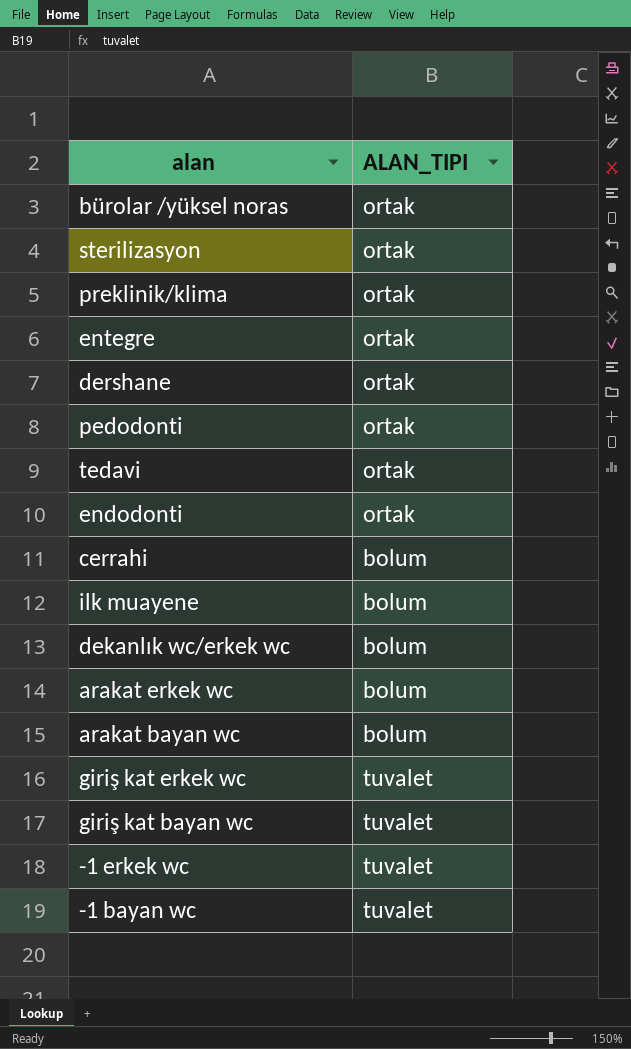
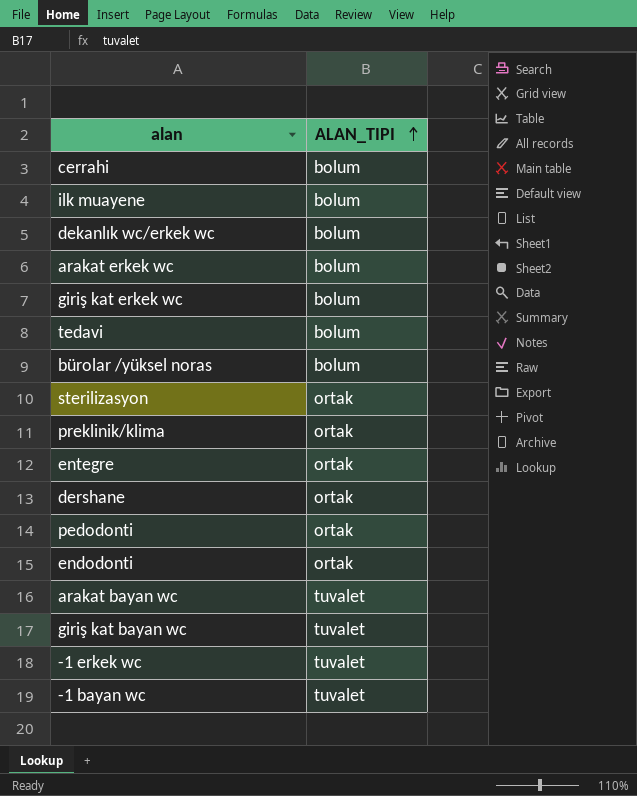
row order: none -> ALAN_TIPI ascending
giriş kat erkek wc | ALAN_TIPI: tuvalet -> bolum
tedavi | ALAN_TIPI: ortak -> bolum
bürolar /yüksel noras | ALAN_TIPI: ortak -> bolum
arakat bayan wc | ALAN_TIPI: bolum -> tuvalet

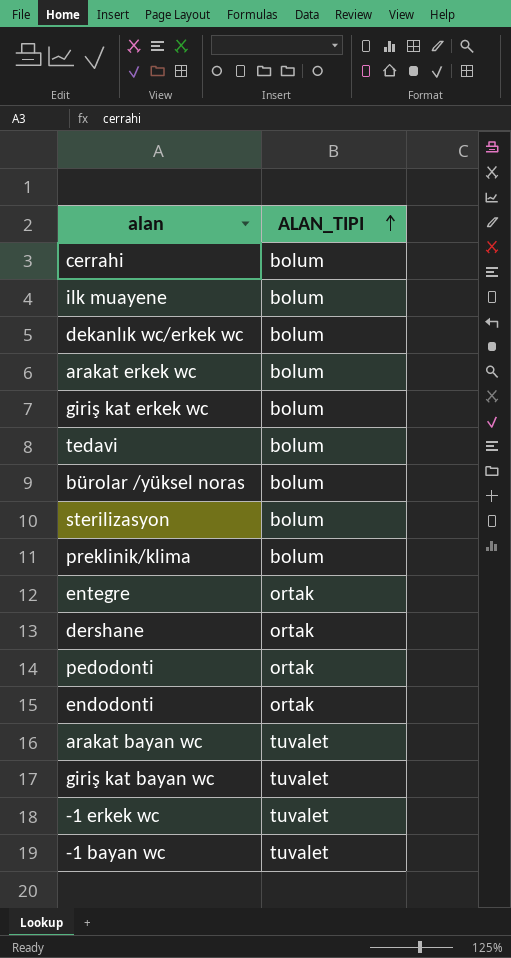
sterilizasyon | ALAN_TIPI: ortak -> bolum
preklinik/klima | ALAN_TIPI: ortak -> bolum

